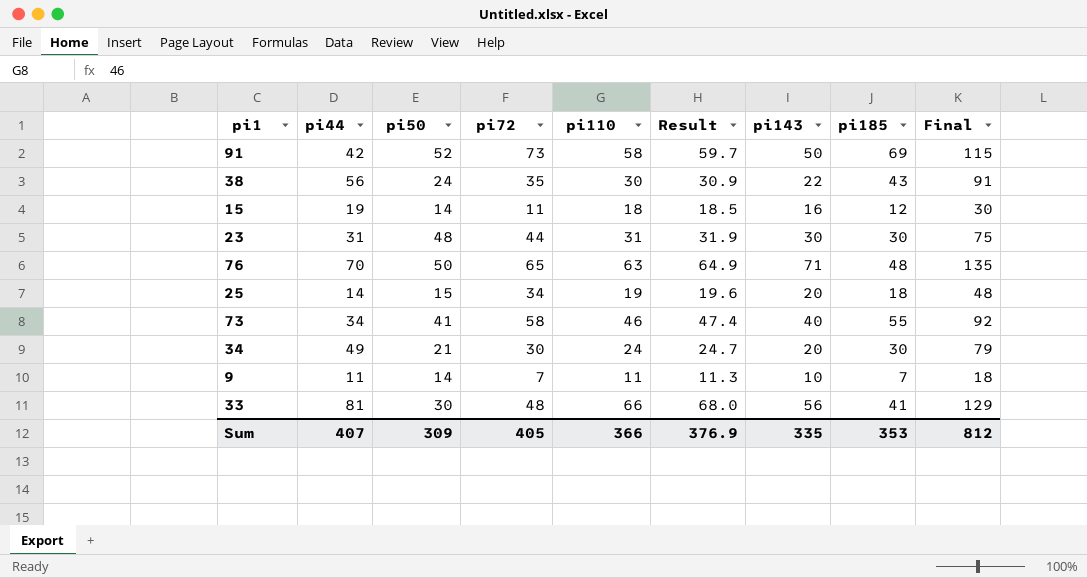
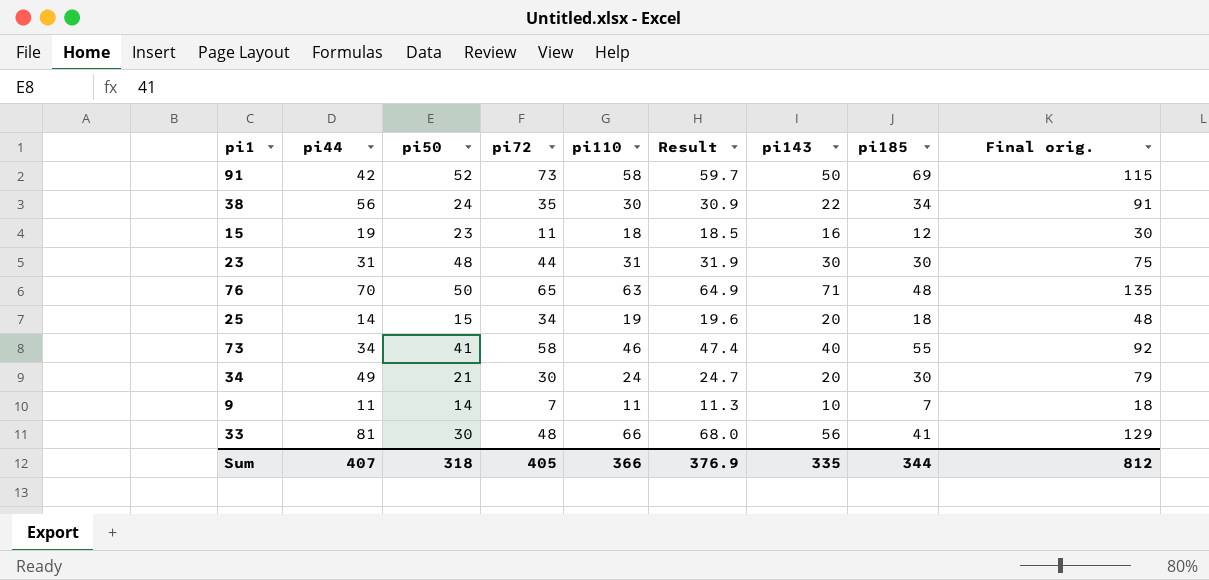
column name: Final -> Final orig.
38 | pi185: 43 -> 34
15 | pi50: 14 -> 23
Sum | pi50: 309 -> 318
Sum | pi185: 353 -> 344

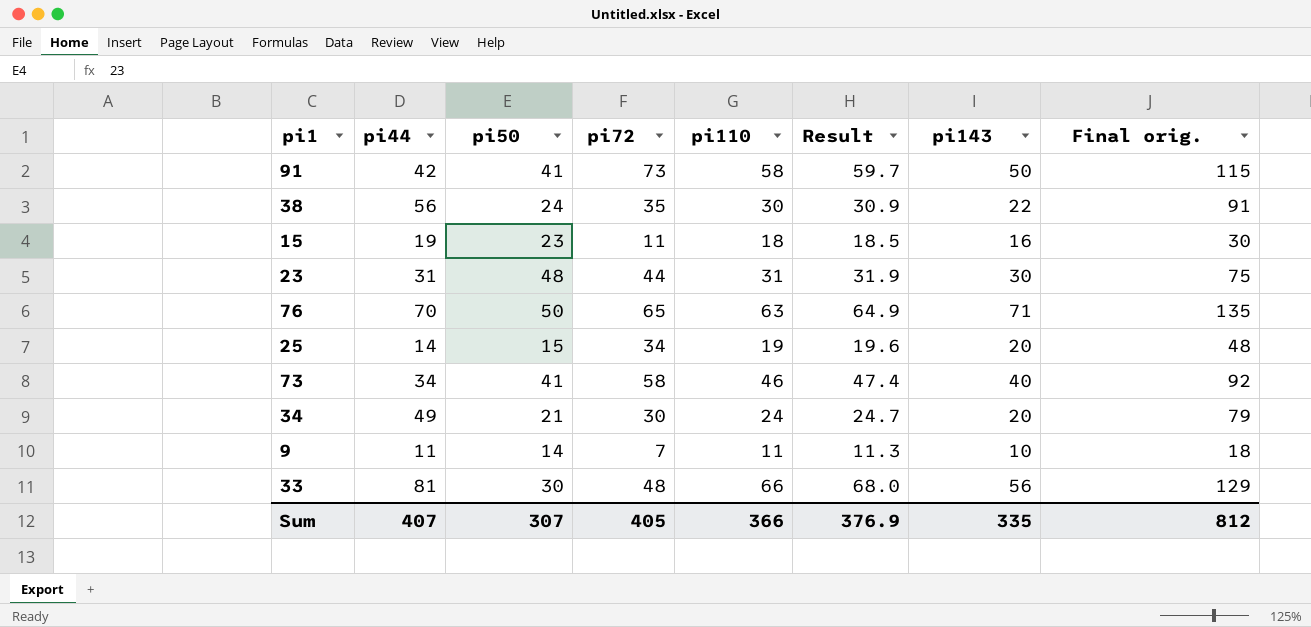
column pi185 | position: 8 -> none
91 | pi50: 52 -> 41
Sum | pi50: 318 -> 307

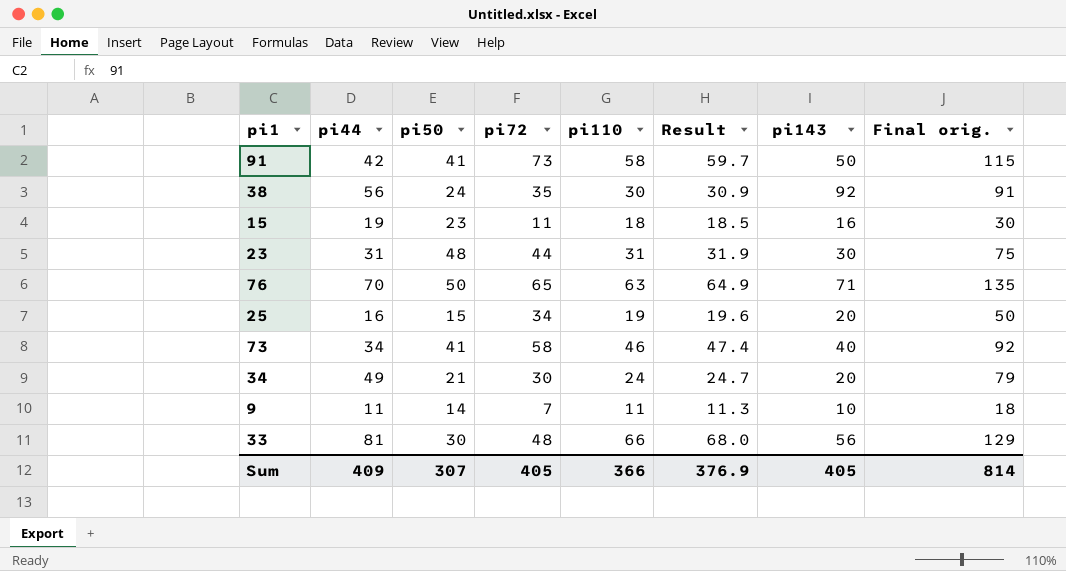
38 | pi143: 22 -> 92
25 | pi44: 14 -> 16
25 | Final orig.: 48 -> 50
Sum | pi44: 407 -> 409
Sum | pi143: 335 -> 405
Sum | Final orig.: 812 -> 814

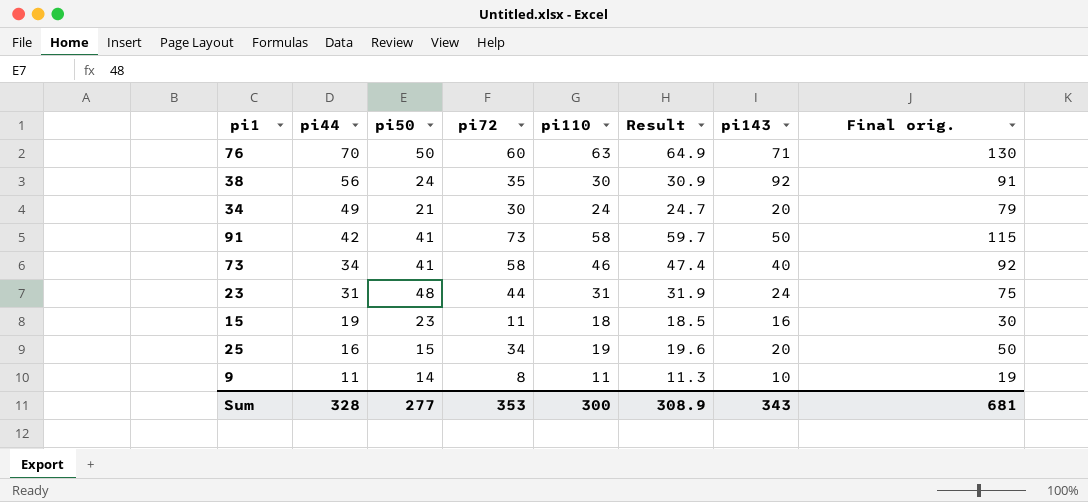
row order: none -> pi44 descending
row 33: 81 | 30 | 48 | 66 | 68.0 | 56 | 129 -> none
76 | pi72: 65 -> 60
76 | Final orig.: 135 -> 130
23 | pi143: 30 -> 24
9 | pi72: 7 -> 8
9 | Final orig.: 18 -> 19
Sum | pi44: 409 -> 328
Sum | pi50: 307 -> 277
Sum | pi72: 405 -> 353
Sum | pi110: 366 -> 300
Sum | Result: 376.9 -> 308.9
Sum | pi143: 405 -> 343
Sum | Final orig.: 814 -> 681

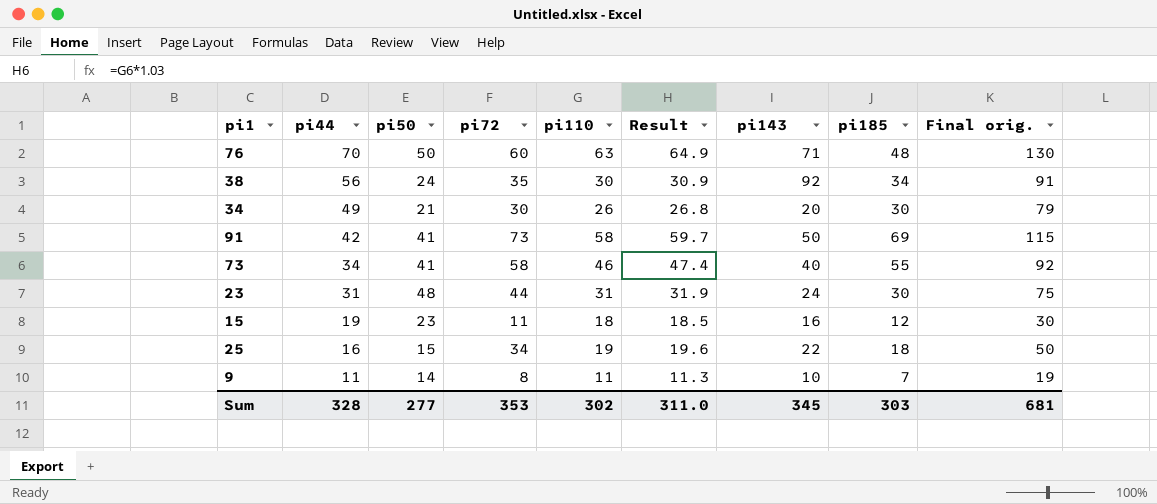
column pi185 | position: none -> 8
34 | pi110: 24 -> 26
34 | Result: 24.7 -> 26.8
25 | pi143: 20 -> 22
Sum | pi110: 300 -> 302
Sum | Result: 308.9 -> 311.0
Sum | pi143: 343 -> 345

